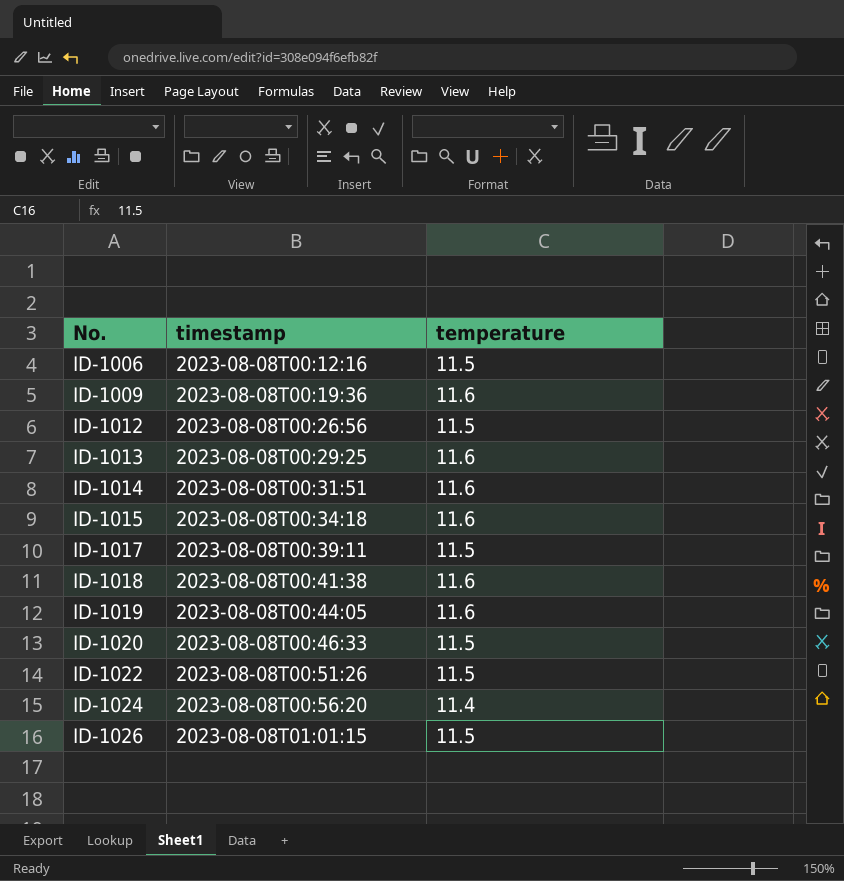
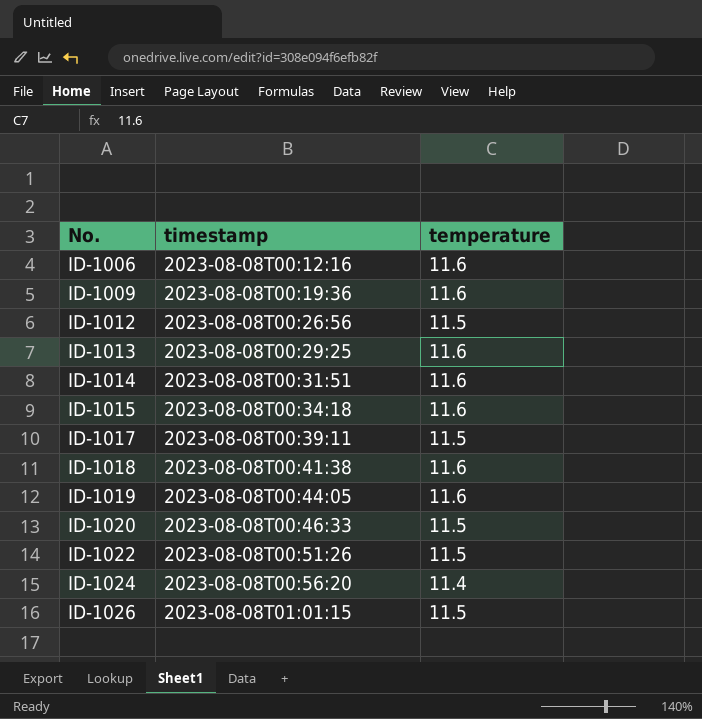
ID-1006 | temperature: 11.5 -> 11.6

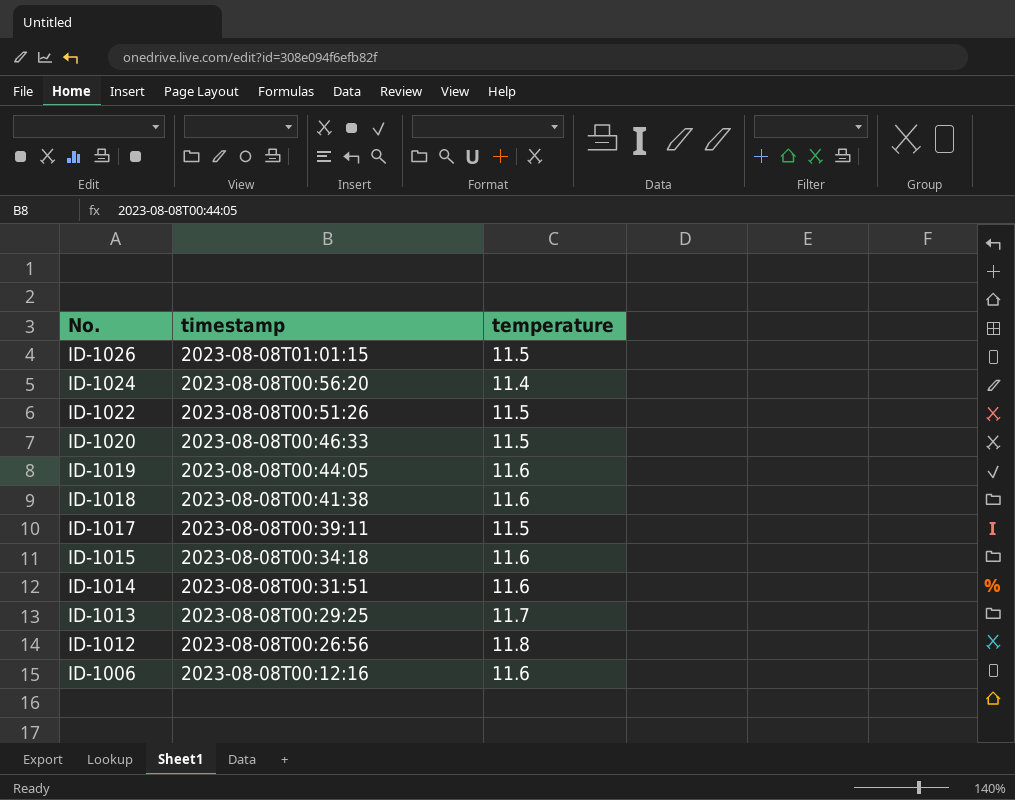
row order: No. ascending -> No. descending
row ID-1009: 2023-08-08T00:19:36 | 11.6 -> none
ID-1013 | temperature: 11.6 -> 11.7
ID-1012 | temperature: 11.5 -> 11.8

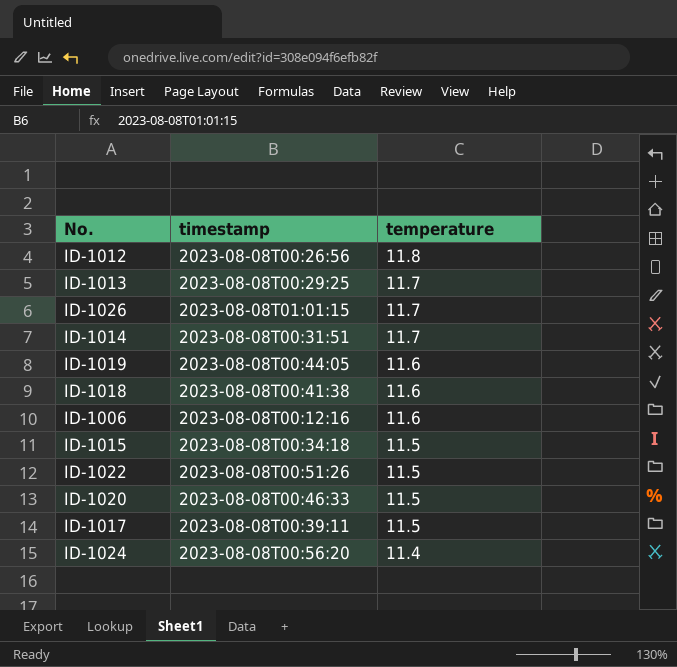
row order: No. descending -> temperature descending
ID-1026 | temperature: 11.5 -> 11.7
ID-1014 | temperature: 11.6 -> 11.7
ID-1015 | temperature: 11.6 -> 11.5

